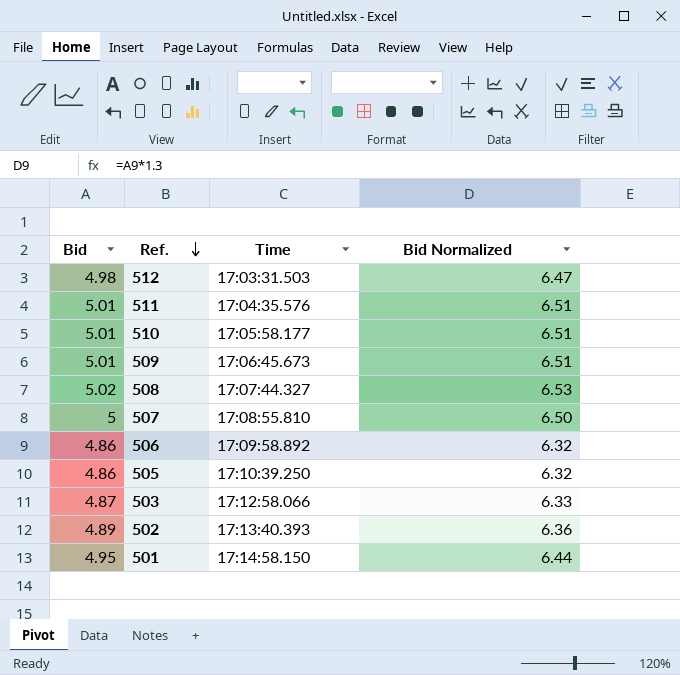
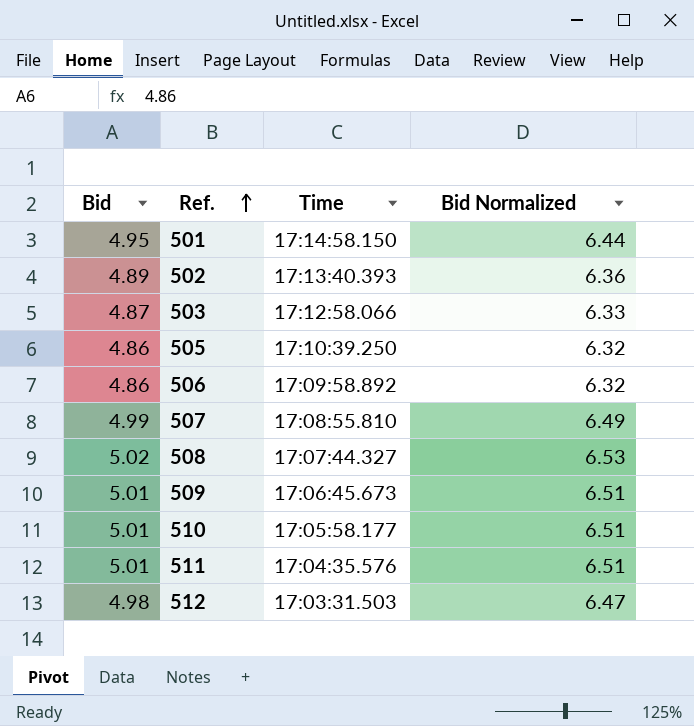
row order: Ref. descending -> Ref. ascending
507 | Bid: 5 -> 4.99
507 | Bid Normalized: 6.50 -> 6.49

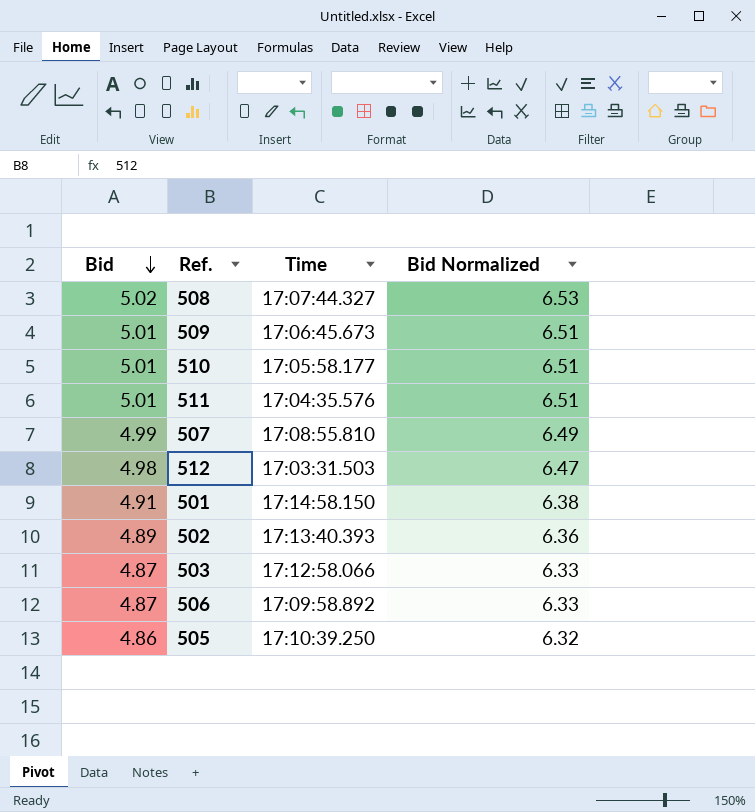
row order: Ref. ascending -> Bid descending
501 | Bid: 4.95 -> 4.91
501 | Bid Normalized: 6.44 -> 6.38
506 | Bid: 4.86 -> 4.87
506 | Bid Normalized: 6.32 -> 6.33

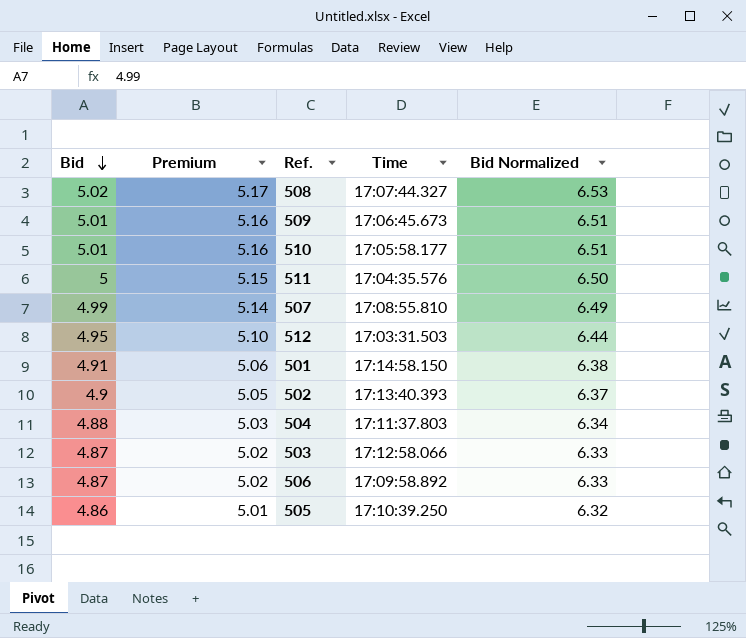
column Premium | formula: none -> [Bid] * 1.03
511 | Bid: 5.01 -> 5
511 | Bid Normalized: 6.51 -> 6.50
512 | Bid: 4.98 -> 4.95
512 | Bid Normalized: 6.47 -> 6.44
502 | Bid: 4.89 -> 4.9
502 | Bid Normalized: 6.36 -> 6.37
row 504: none -> 4.88 | 5.03 | 17:11:37.803 | 6.34

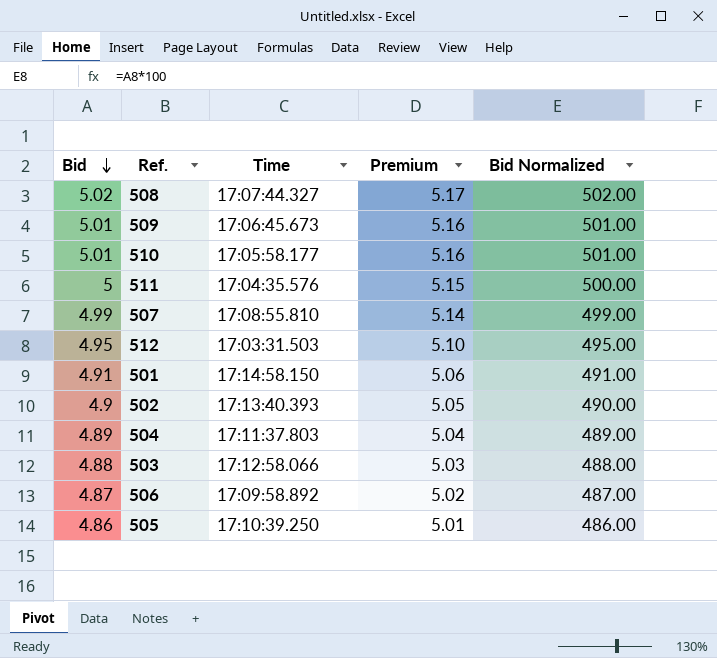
column Premium | position: 2 -> 4
column Bid Normalized | formula: [Bid] * 1.3 -> [Bid] * 100
504 | Bid: 4.88 -> 4.89
504 | Premium: 5.03 -> 5.04
503 | Bid: 4.87 -> 4.88
503 | Premium: 5.02 -> 5.03

